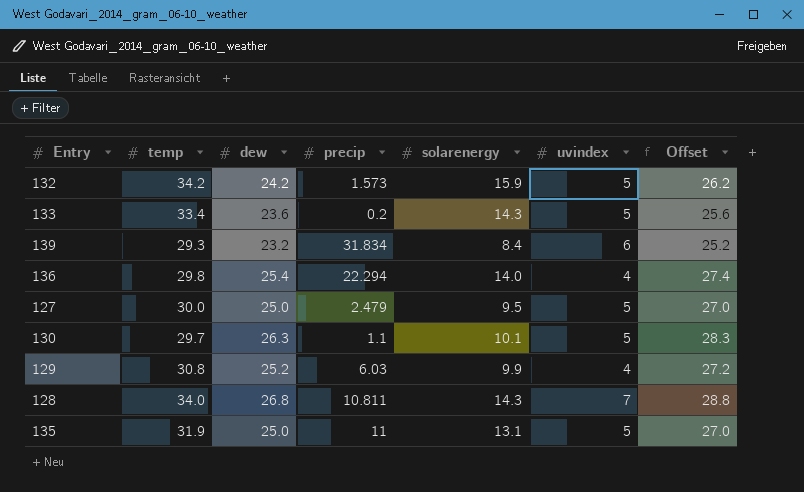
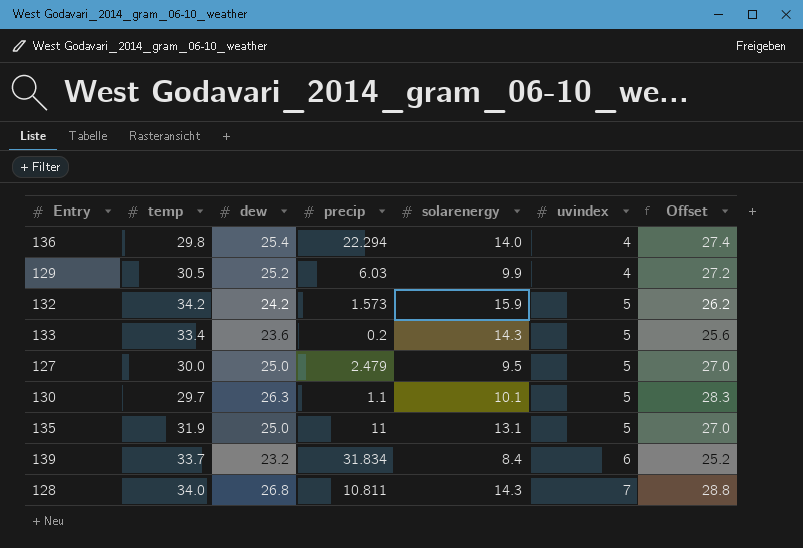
row order: none -> uvindex ascending
129 | temp: 30.8 -> 30.5
139 | temp: 29.3 -> 33.7

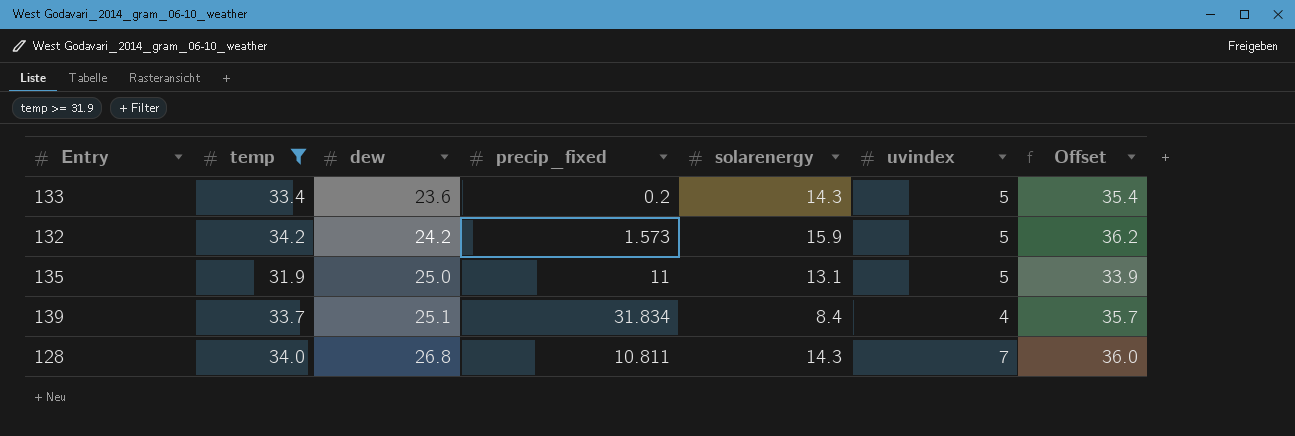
filter: none -> temp >= 31.9
row order: uvindex ascending -> dew ascending
column name: precip -> precip_fixed
column Offset | formula: [dew] + 2 -> [temp] + 2
139 | dew: 23.2 -> 25.1
139 | uvindex: 6 -> 4

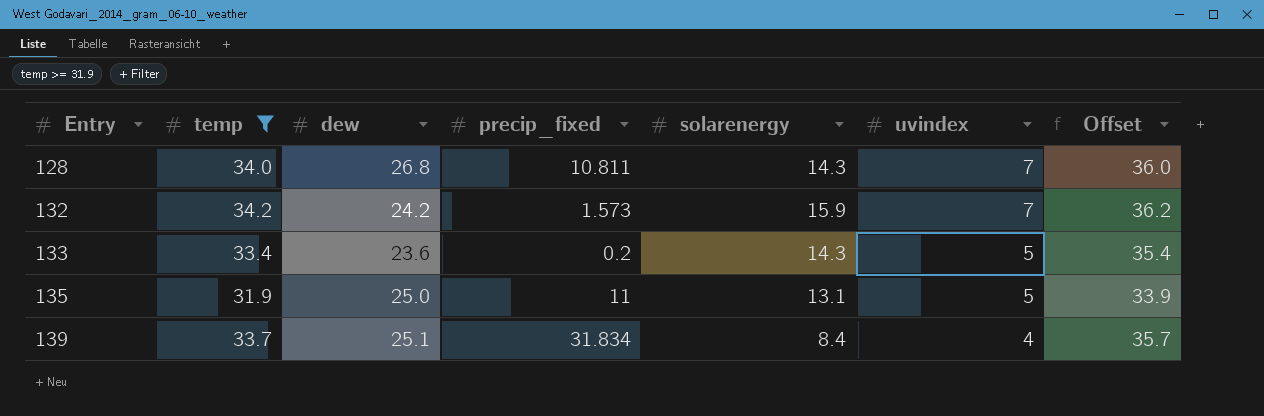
row order: dew ascending -> Entry ascending
132 | uvindex: 5 -> 7

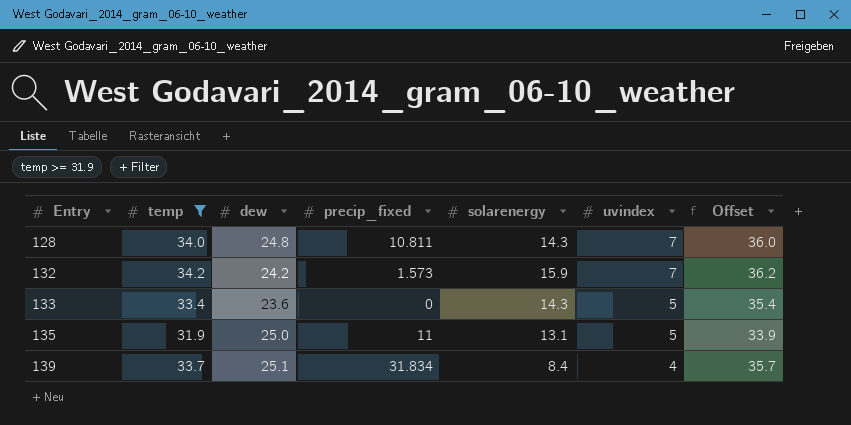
128 | dew: 26.8 -> 24.8
133 | precip_fixed: 0.2 -> 0

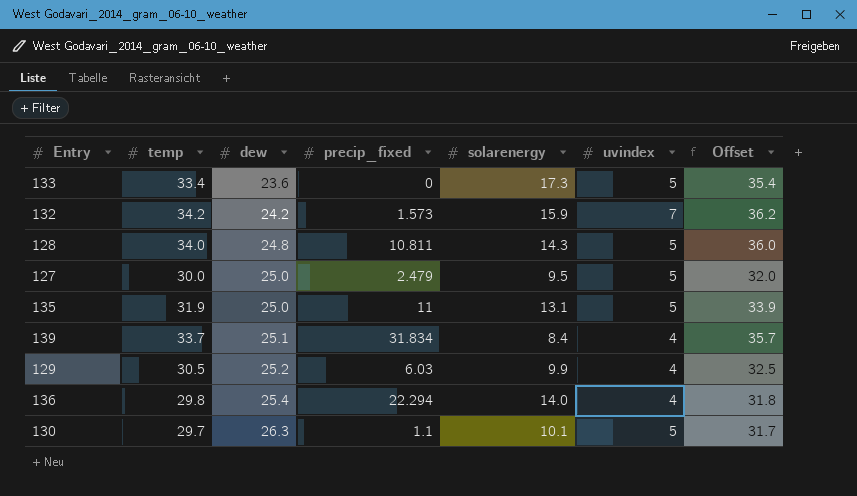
filter: temp >= 31.9 -> none
row order: Entry ascending -> dew ascending
133 | solarenergy: 14.3 -> 17.3
128 | uvindex: 7 -> 5

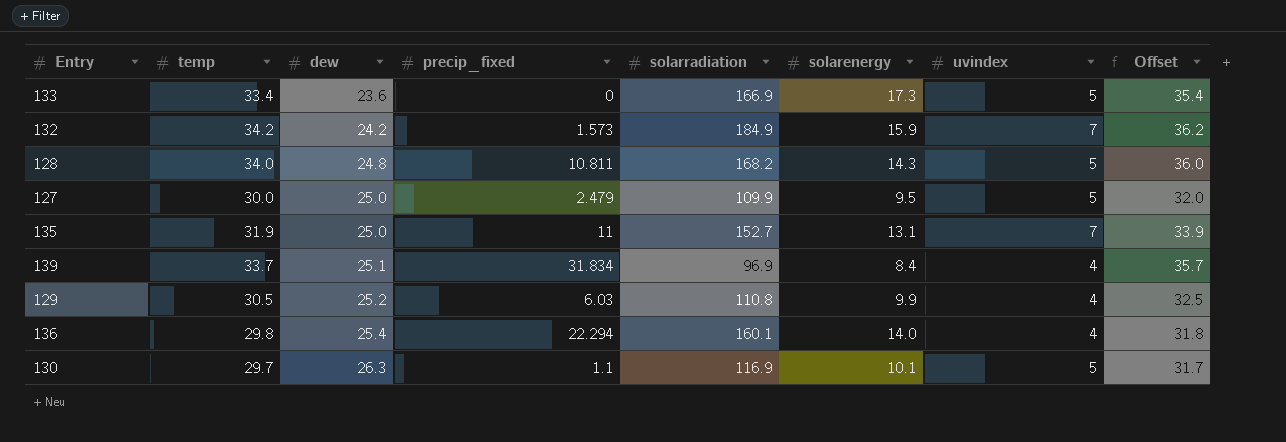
column solarradiation | position: none -> 5
135 | uvindex: 5 -> 7

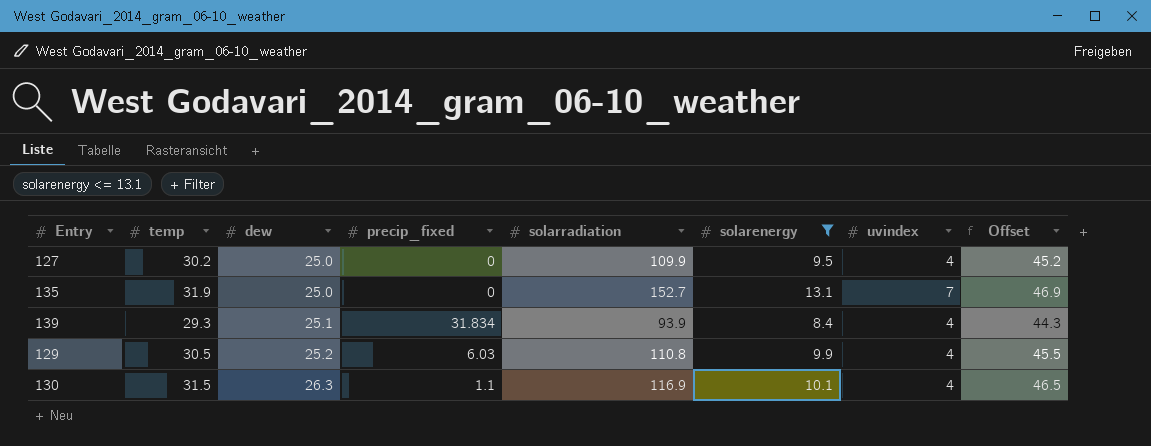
filter: none -> solarenergy <= 13.1
column Offset | formula: [temp] + 2 -> [temp] + 15
127 | temp: 30.0 -> 30.2
127 | precip_fixed: 2.479 -> 0
127 | uvindex: 5 -> 4
135 | precip_fixed: 11 -> 0
139 | temp: 33.7 -> 29.3
139 | solarradiation: 96.9 -> 93.9
130 | temp: 29.7 -> 31.5
130 | uvindex: 5 -> 4

